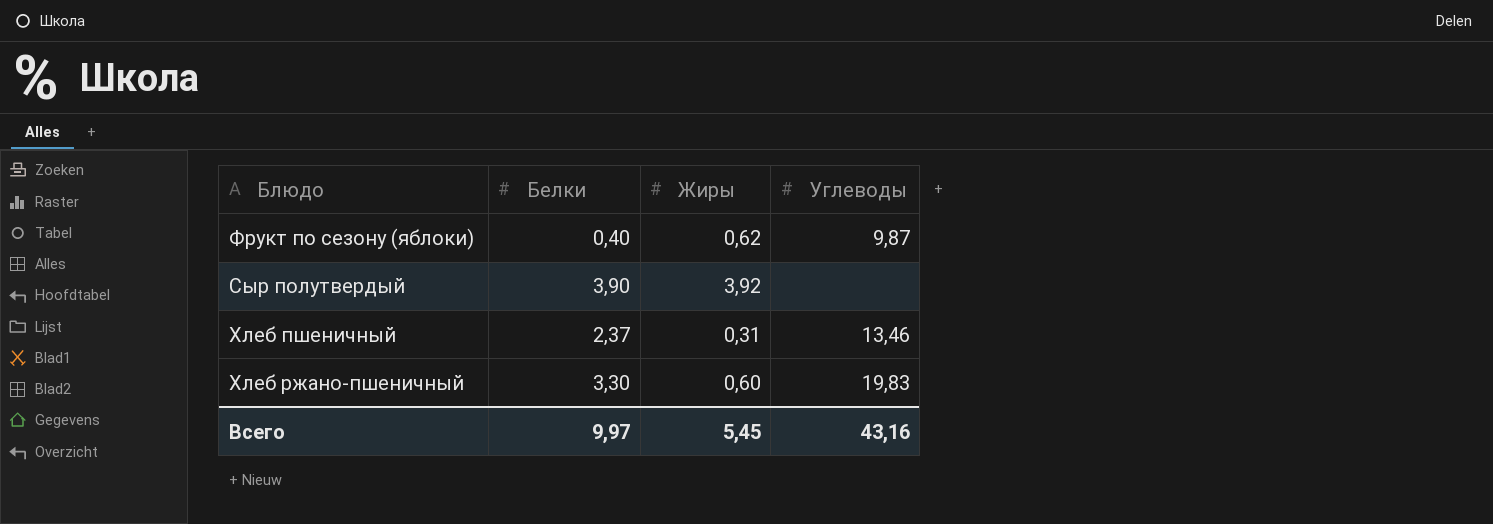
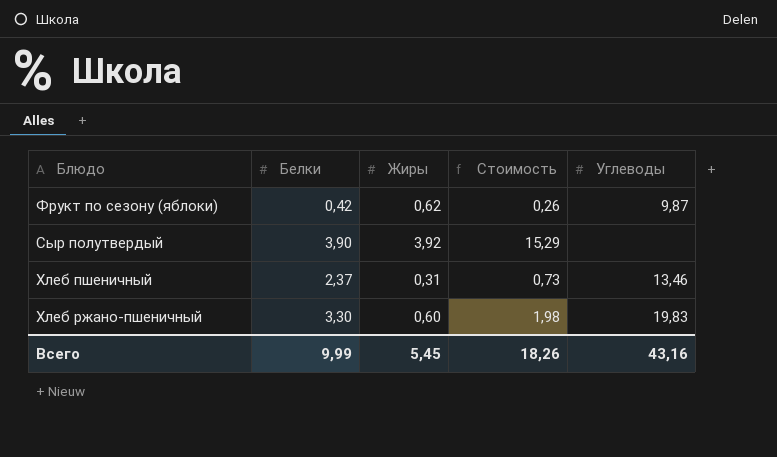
column Стоимость | formula: none -> [Белки] * [Жиры]
Фрукт по сезону (яблоки) | Белки: 0,40 -> 0,42
Всего | Белки: 9,97 -> 9,99

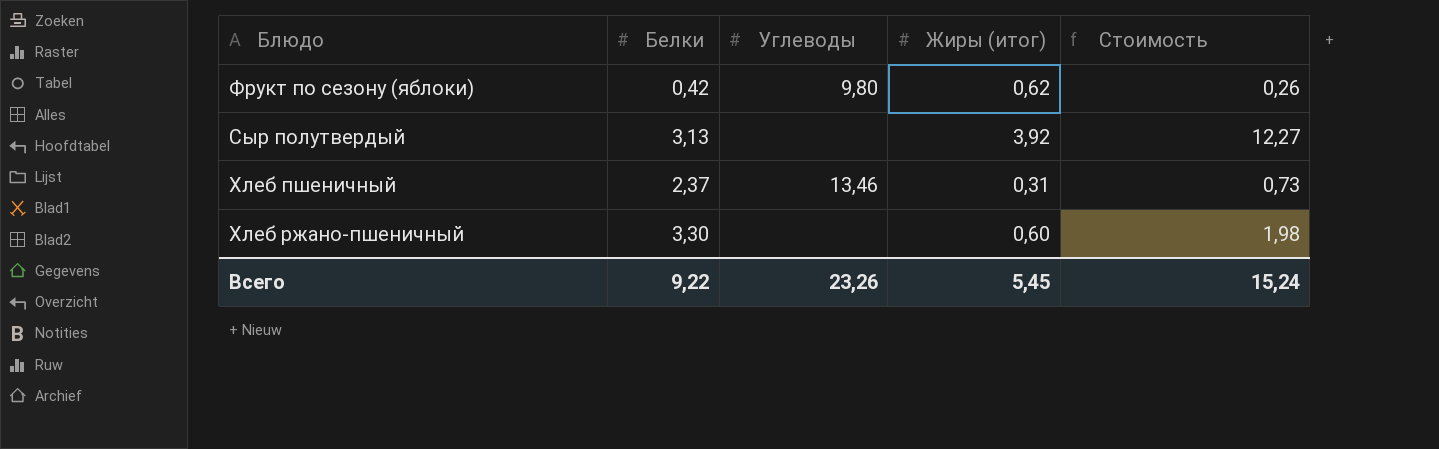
column Углеводы | position: 5 -> 3
column name: Жиры -> Жиры (итог)
Фрукт по сезону (яблоки) | Углеводы: 9,87 -> 9,80
Сыр полутвердый | Белки: 3,90 -> 3,13
Сыр полутвердый | Стоимость: 15,29 -> 12,27
Хлеб ржано-пшеничный | Углеводы: 19,83 -> none
Всего | Белки: 9,99 -> 9,22
Всего | Углеводы: 43,16 -> 23,26
Всего | Стоимость: 18,26 -> 15,24

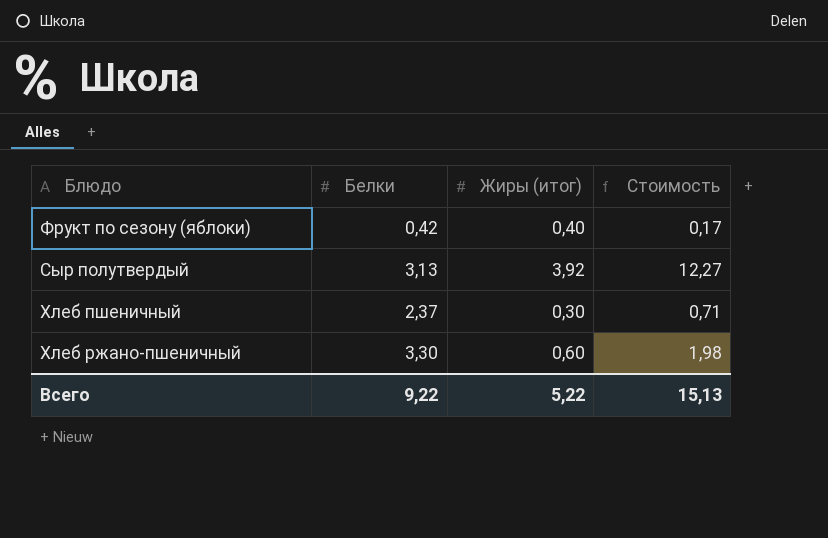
column Углеводы | position: 3 -> none
Фрукт по сезону (яблоки) | Жиры (итог): 0,62 -> 0,40
Фрукт по сезону (яблоки) | Стоимость: 0,26 -> 0,17
Хлеб пшеничный | Жиры (итог): 0,31 -> 0,30
Хлеб пшеничный | Стоимость: 0,73 -> 0,71
Всего | Жиры (итог): 5,45 -> 5,22
Всего | Стоимость: 15,24 -> 15,13

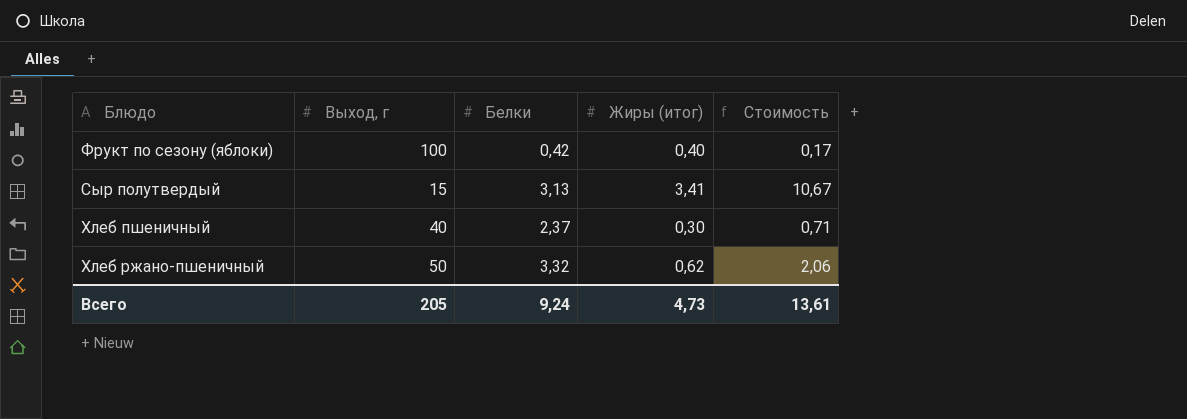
column Выход, г | position: none -> 2
Сыр полутвердый | Жиры (итог): 3,92 -> 3,41
Сыр полутвердый | Стоимость: 12,27 -> 10,67
Хлеб ржано-пшеничный | Белки: 3,30 -> 3,32
Хлеб ржано-пшеничный | Жиры (итог): 0,60 -> 0,62
Хлеб ржано-пшеничный | Стоимость: 1,98 -> 2,06
Всего | Белки: 9,22 -> 9,24
Всего | Жиры (итог): 5,22 -> 4,73
Всего | Стоимость: 15,13 -> 13,61

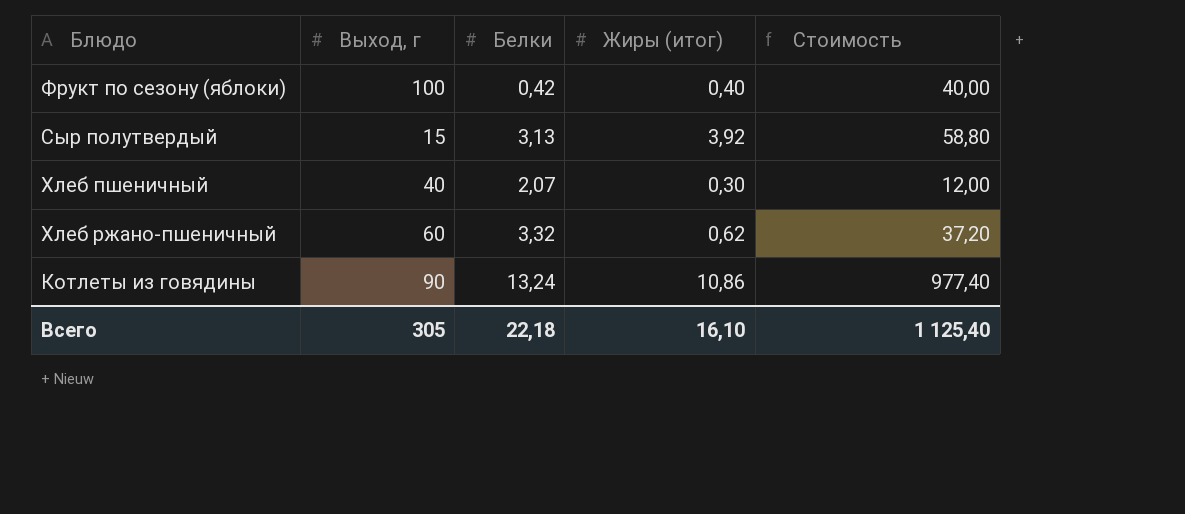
column Стоимость | formula: [Белки] * [Жиры (итог)] -> [Выход, г] * [Жиры (итог)]
Сыр полутвердый | Жиры (итог): 3,41 -> 3,92
Хлеб пшеничный | Белки: 2,37 -> 2,07
Хлеб ржано-пшеничный | Выход, г: 50 -> 60
row Котлеты из говядины: none -> 90 | 13,24 | 10,86 | 977,40
Всего | Выход, г: 205 -> 305
Всего | Белки: 9,24 -> 22,18
Всего | Жиры (итог): 4,73 -> 16,10
Всего | Стоимость: 13,61 -> 1 125,40

